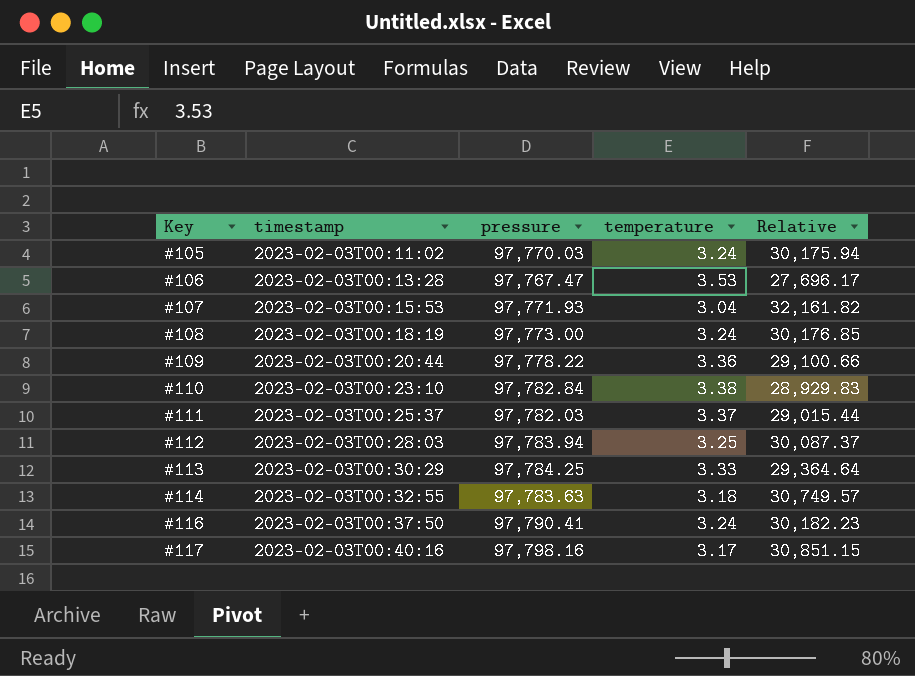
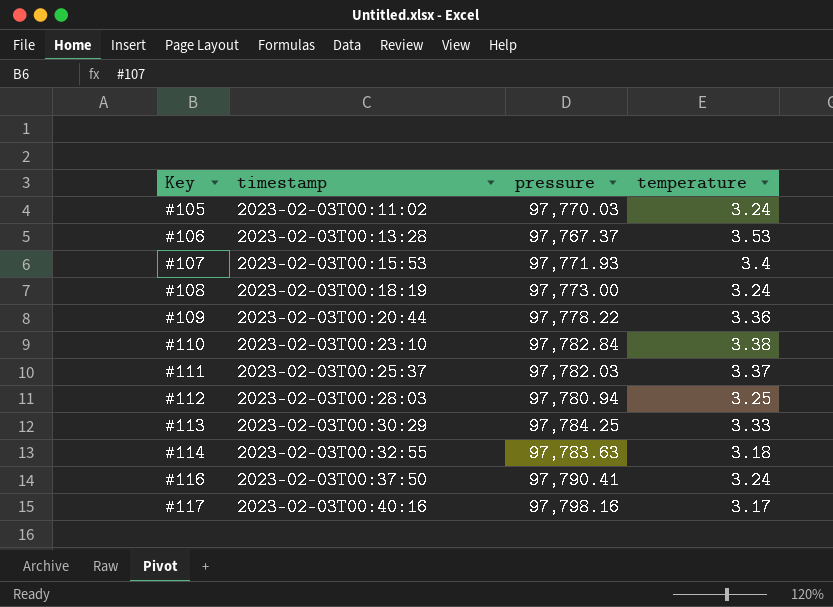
column Relative | formula: [pressure] / [temperature] -> none
#106 | pressure: 97,767.47 -> 97,767.37
#107 | temperature: 3.04 -> 3.4
#112 | pressure: 97,783.94 -> 97,780.94

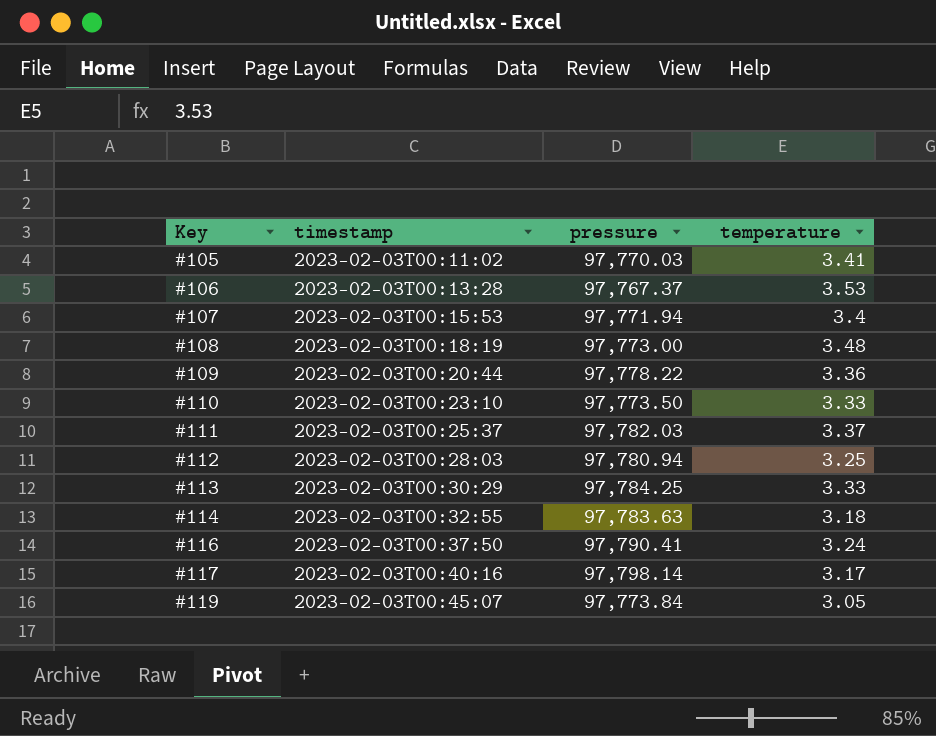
#105 | temperature: 3.24 -> 3.41
#107 | pressure: 97,771.93 -> 97,771.94
#108 | temperature: 3.24 -> 3.48
#110 | pressure: 97,782.84 -> 97,773.50
#110 | temperature: 3.38 -> 3.33
#117 | pressure: 97,798.16 -> 97,798.14
row #119: none -> 2023-02-03T00:45:07 | 97,773.84 | 3.05

